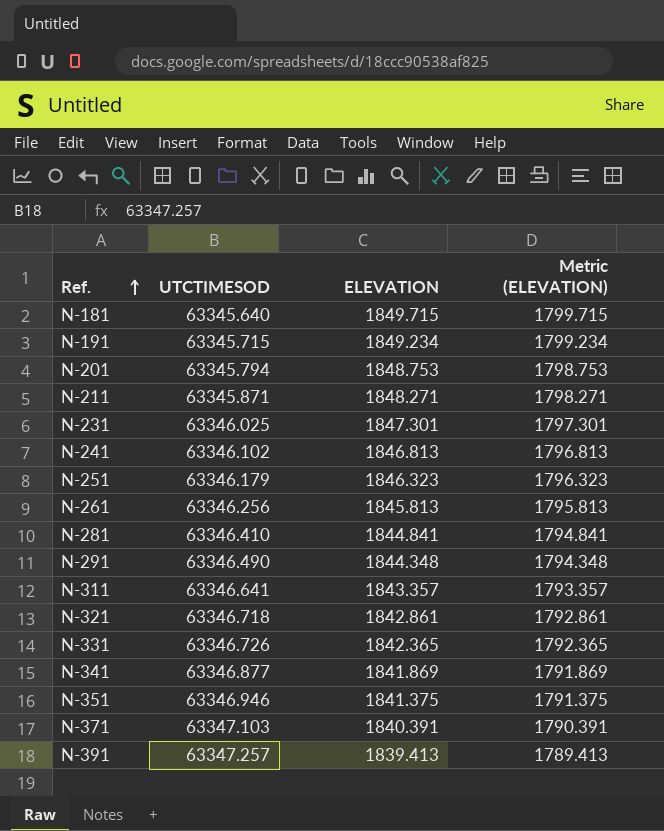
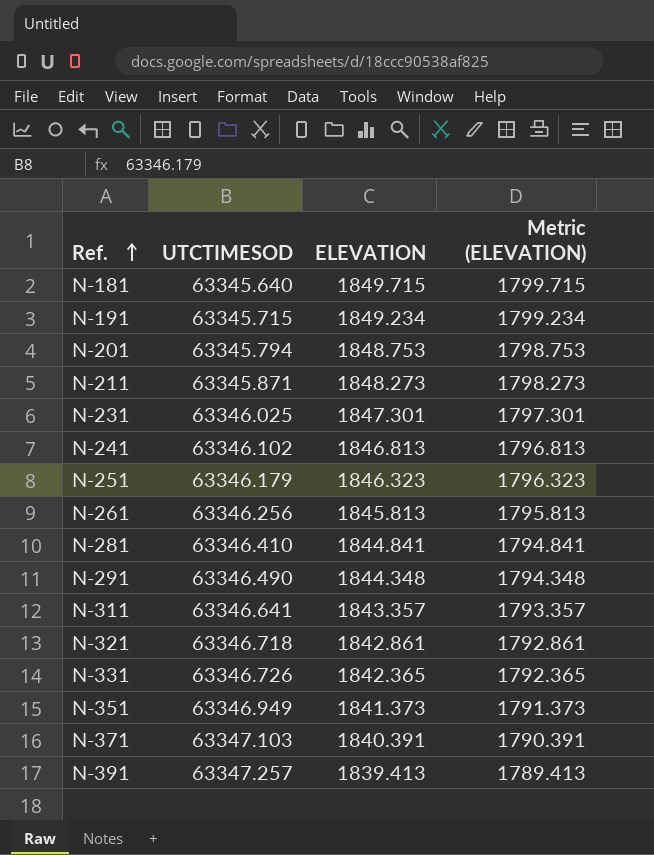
row N-341: 63346.877 | 1841.869 | 1791.869 -> none
N-211 | ELEVATION: 1848.271 -> 1848.273
N-211 | Metric (ELEVATION): 1798.271 -> 1798.273
N-351 | UTCTIMESOD: 63346.946 -> 63346.949
N-351 | ELEVATION: 1841.375 -> 1841.373
N-351 | Metric (ELEVATION): 1791.375 -> 1791.373

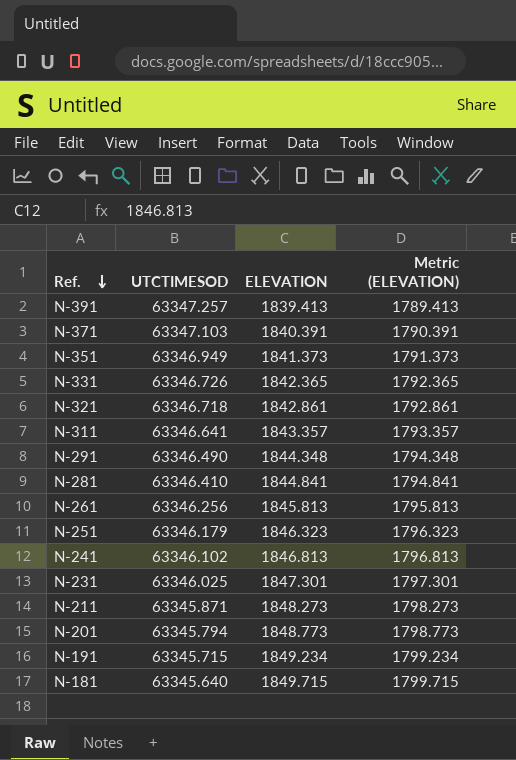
row order: Ref. ascending -> Ref. descending
N-201 | ELEVATION: 1848.753 -> 1848.773
N-201 | Metric (ELEVATION): 1798.753 -> 1798.773

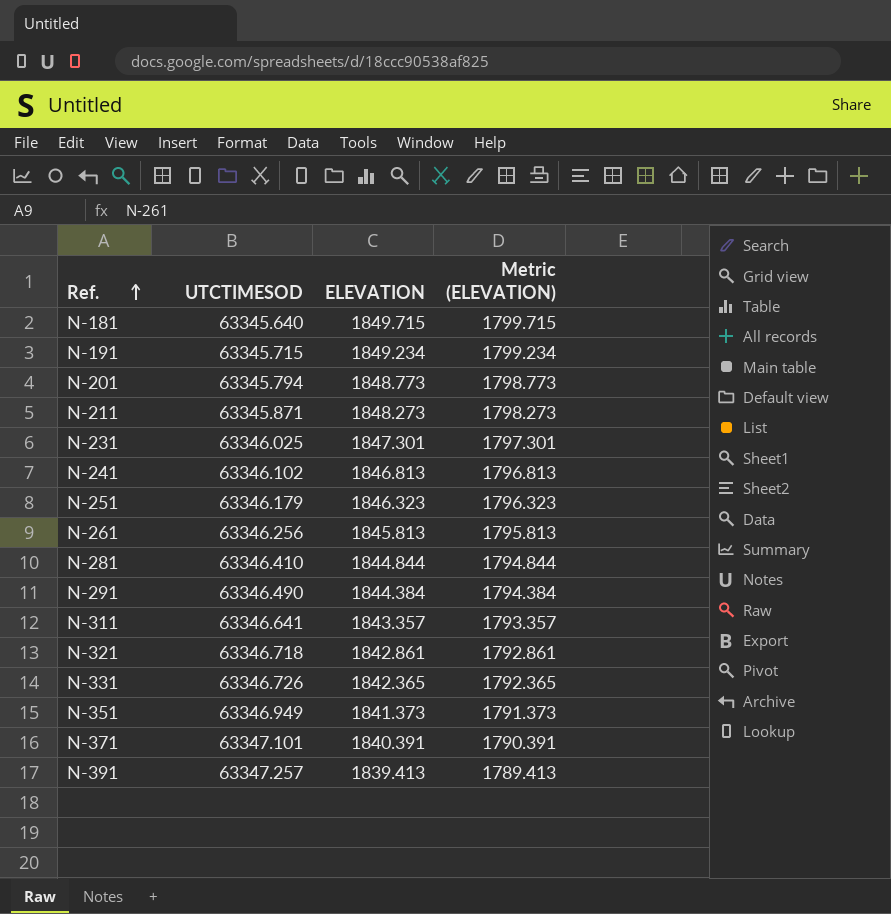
row order: Ref. descending -> Ref. ascending
N-281 | ELEVATION: 1844.841 -> 1844.844
N-281 | Metric (ELEVATION): 1794.841 -> 1794.844
N-291 | ELEVATION: 1844.348 -> 1844.384
N-291 | Metric (ELEVATION): 1794.348 -> 1794.384
N-371 | UTCTIMESOD: 63347.103 -> 63347.101

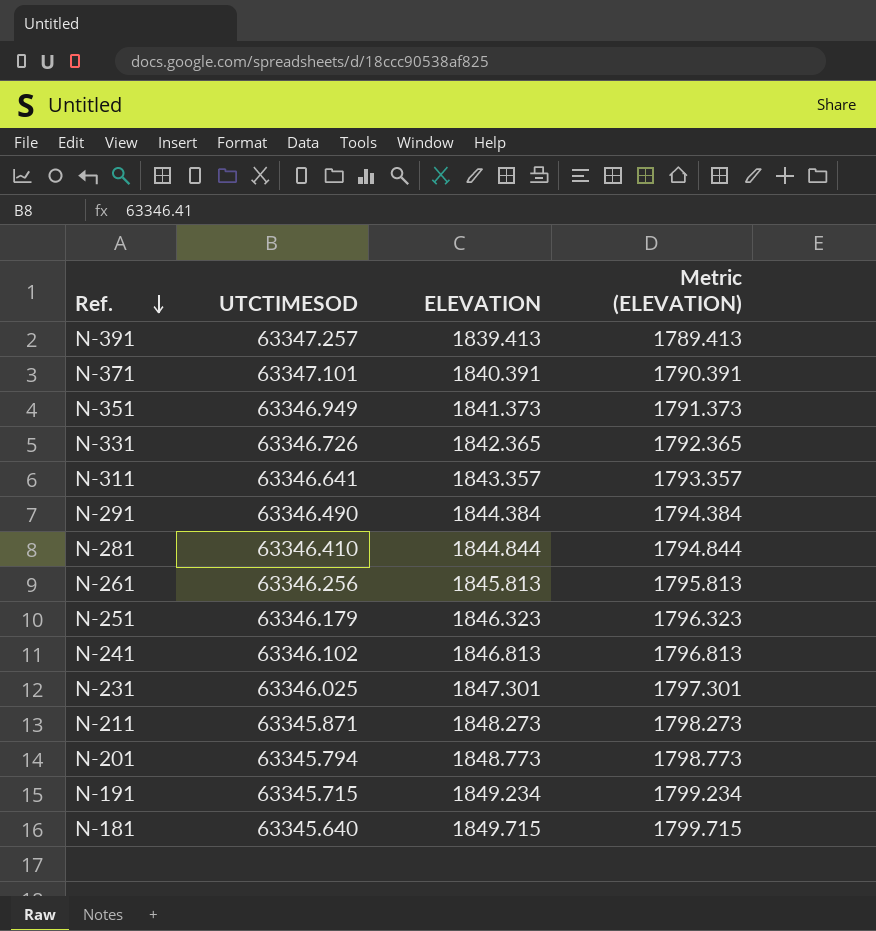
row order: Ref. ascending -> Ref. descending
row N-321: 63346.718 | 1842.861 | 1792.861 -> none

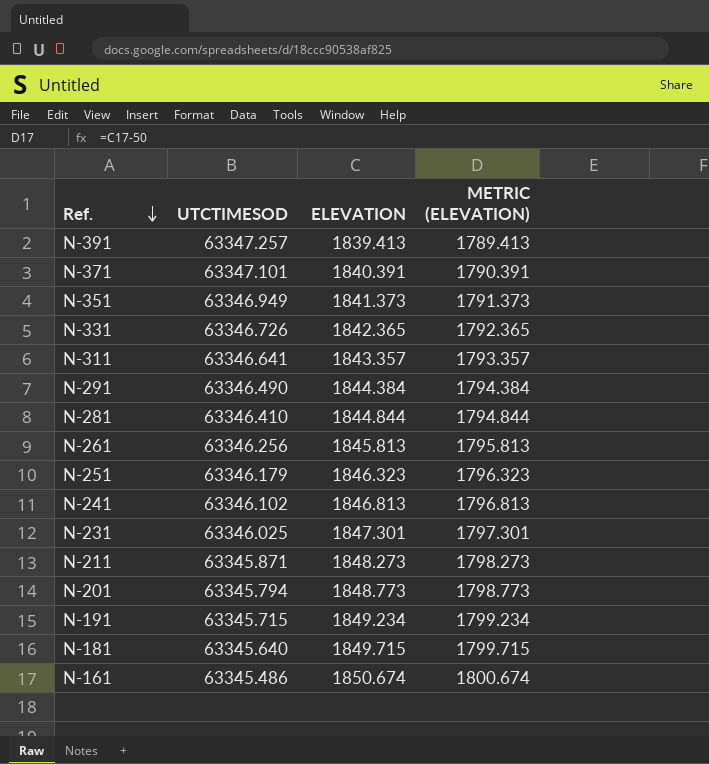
column name: Metric (ELEVATION) -> METRIC (ELEVATION)
row N-161: none -> 63345.486 | 1850.674 | 1800.674

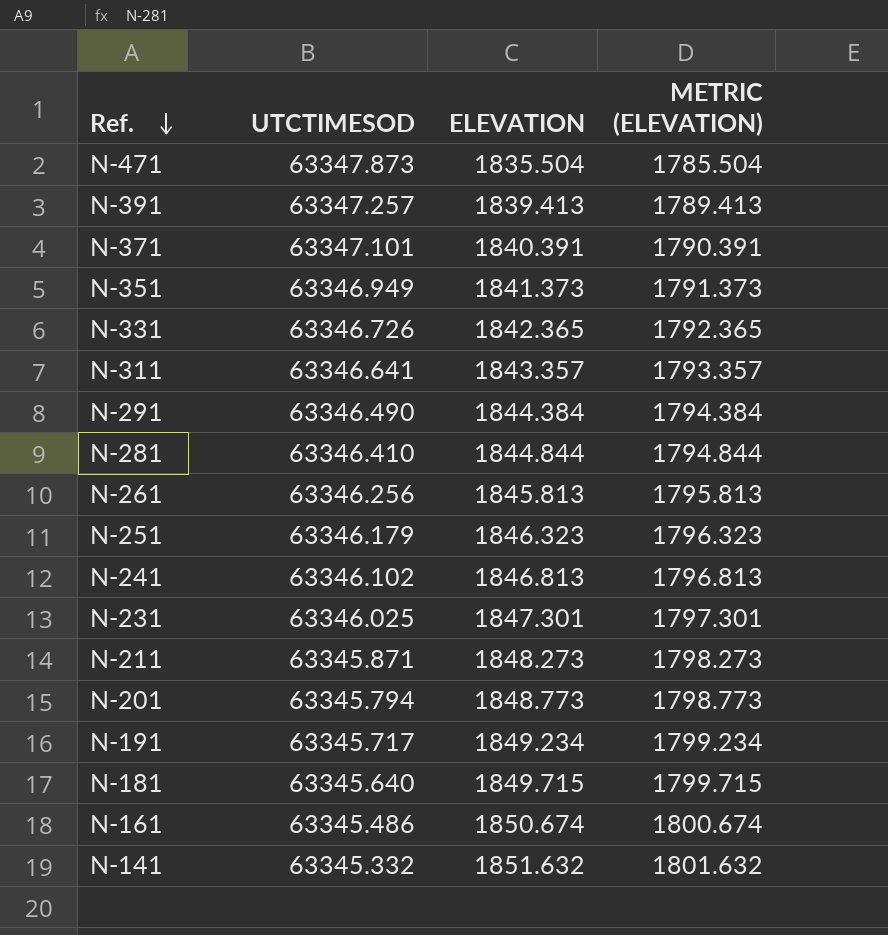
row N-471: none -> 63347.873 | 1835.504 | 1785.504
N-191 | UTCTIMESOD: 63345.715 -> 63345.717
row N-141: none -> 63345.332 | 1851.632 | 1801.632

